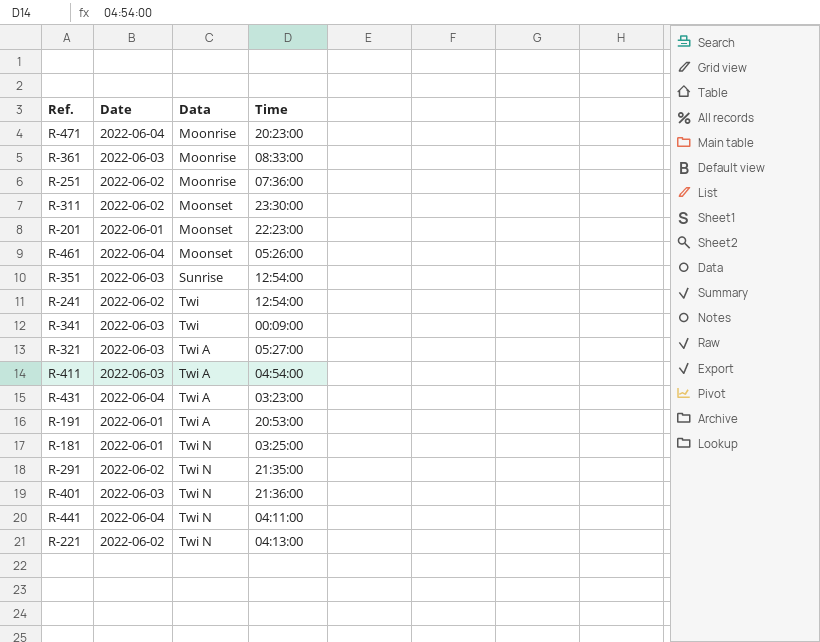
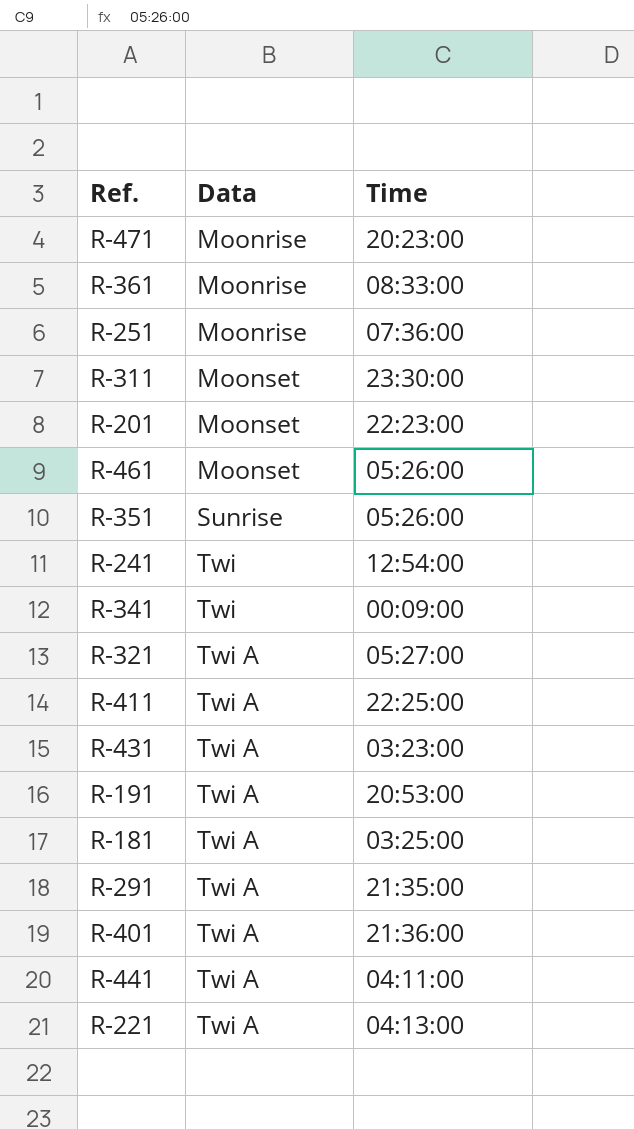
column Date | position: 2 -> none
R-351 | Time: 12:54:00 -> 05:26:00
R-411 | Time: 04:54:00 -> 22:25:00
R-181 | Data: Twi N -> Twi A
R-291 | Data: Twi N -> Twi A
R-401 | Data: Twi N -> Twi A
R-441 | Data: Twi N -> Twi A
R-221 | Data: Twi N -> Twi A

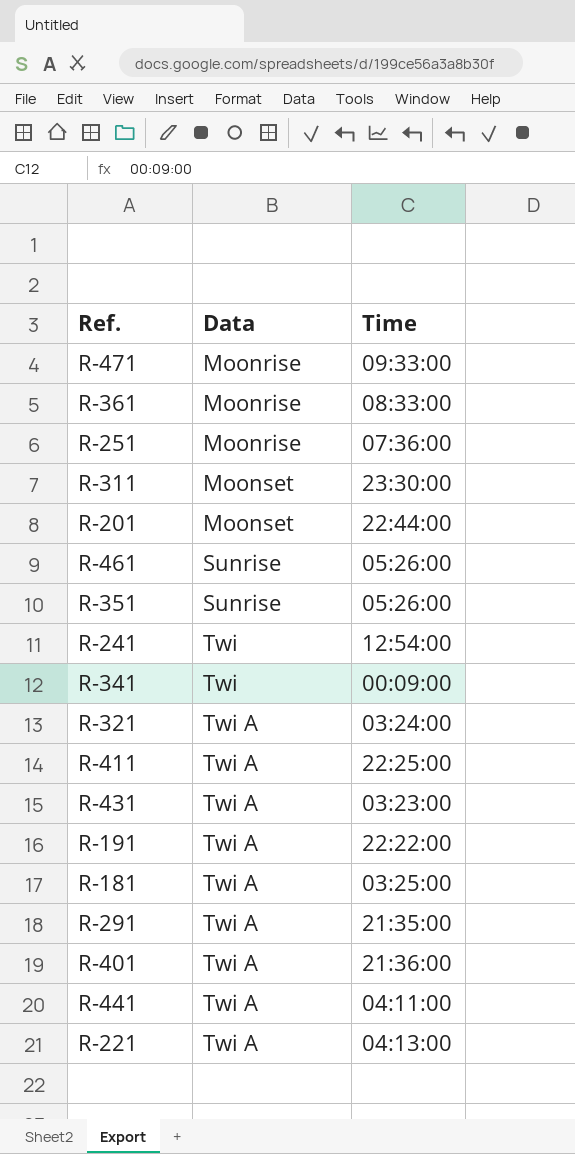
R-471 | Time: 20:23:00 -> 09:33:00
R-201 | Time: 22:23:00 -> 22:44:00
R-461 | Data: Moonset -> Sunrise
R-321 | Time: 05:27:00 -> 03:24:00
R-191 | Time: 20:53:00 -> 22:22:00

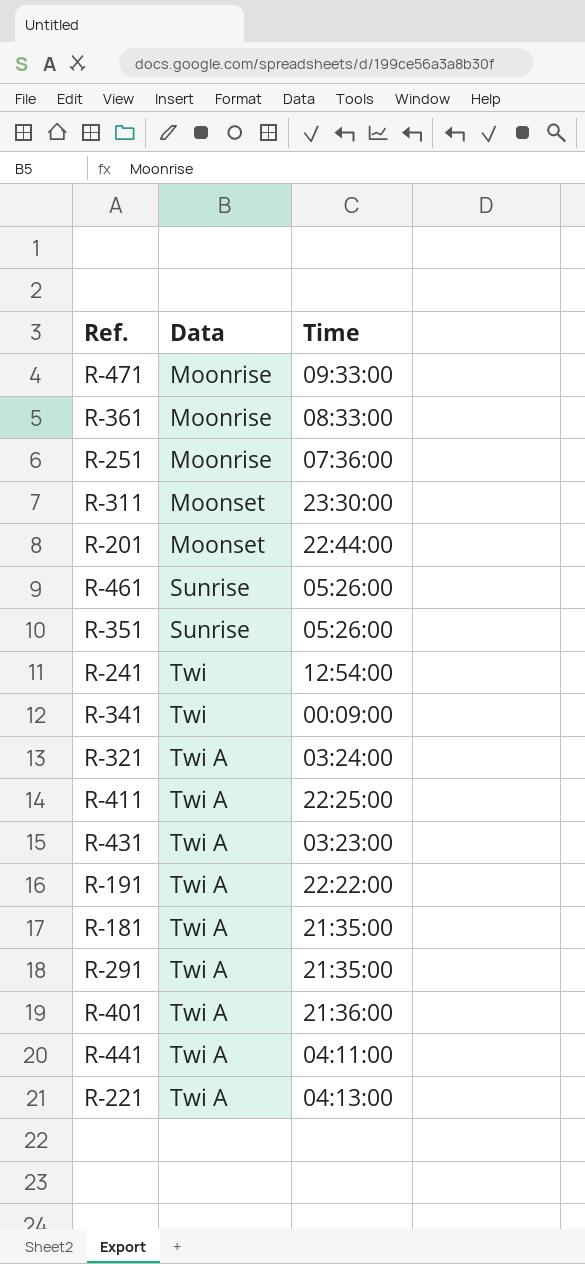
R-181 | Time: 03:25:00 -> 21:35:00

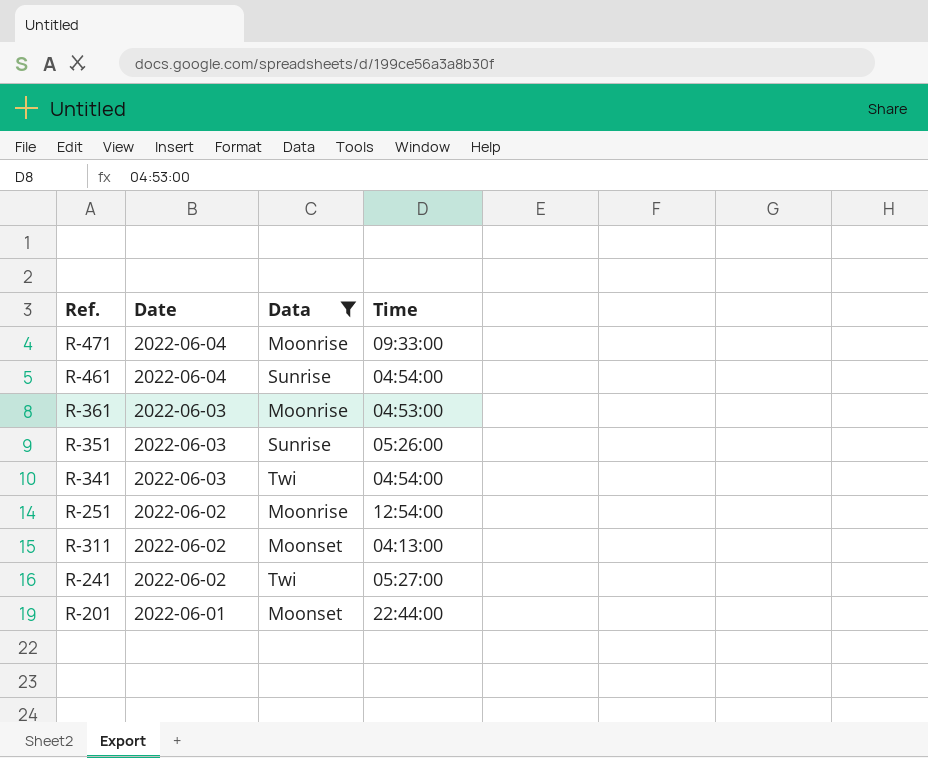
filter: none -> Data != Twi A
row order: Data ascending -> Date descending
column Date | position: none -> 2
R-461 | Time: 05:26:00 -> 04:54:00
R-361 | Time: 08:33:00 -> 04:53:00
R-341 | Time: 00:09:00 -> 04:54:00
R-251 | Time: 07:36:00 -> 12:54:00
R-311 | Time: 23:30:00 -> 04:13:00
R-241 | Time: 12:54:00 -> 05:27:00

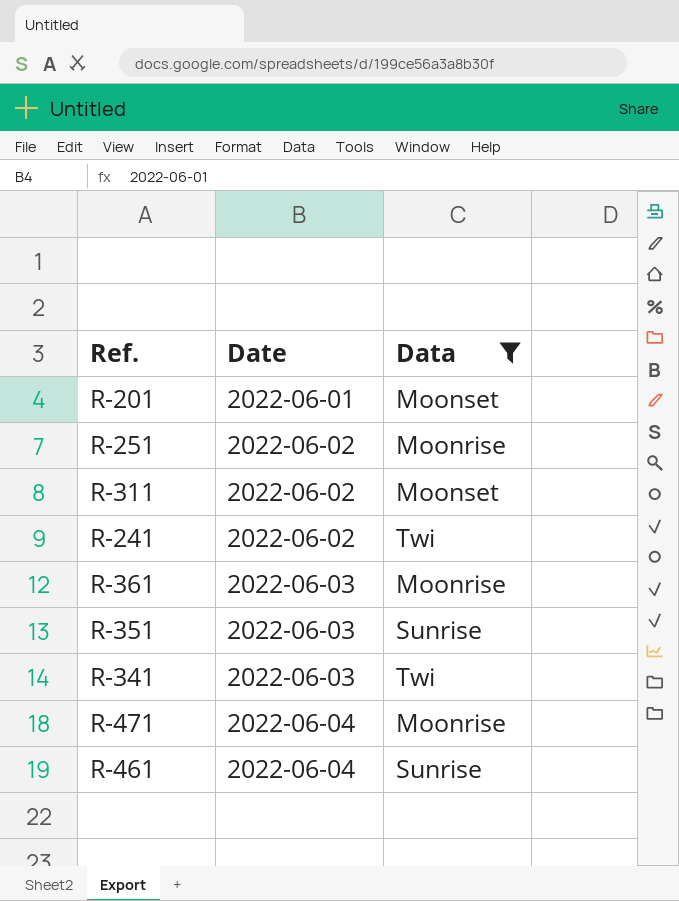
row order: Date descending -> Date ascending
column Time | position: 4 -> none

